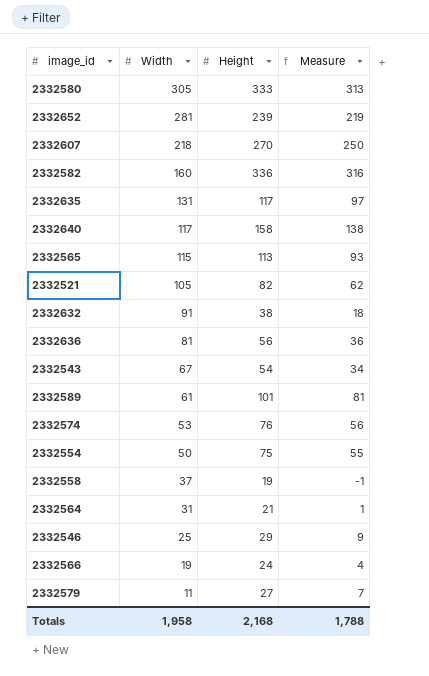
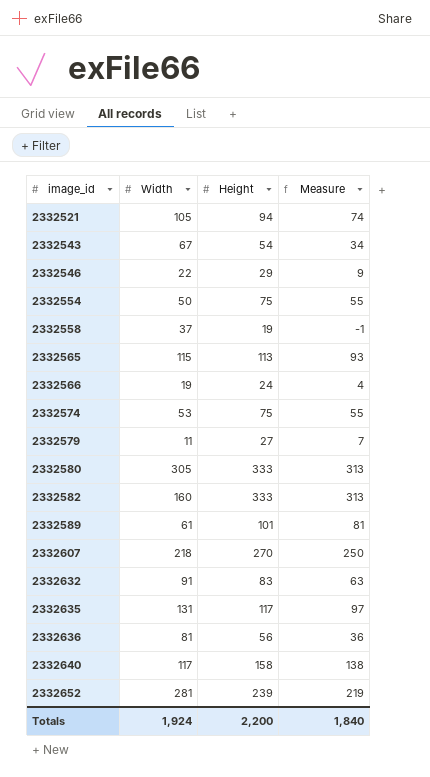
row order: Width descending -> image_id ascending
row 2332564: 31 | 21 | 1 -> none
2332521 | Height: 82 -> 94
2332521 | Measure: 62 -> 74
2332546 | Width: 25 -> 22
2332574 | Height: 76 -> 75
2332574 | Measure: 56 -> 55
2332582 | Height: 336 -> 333
2332582 | Measure: 316 -> 313
2332632 | Height: 38 -> 83
2332632 | Measure: 18 -> 63
Totals | Width: 1,958 -> 1,924
Totals | Height: 2,168 -> 2,200
Totals | Measure: 1,788 -> 1,840

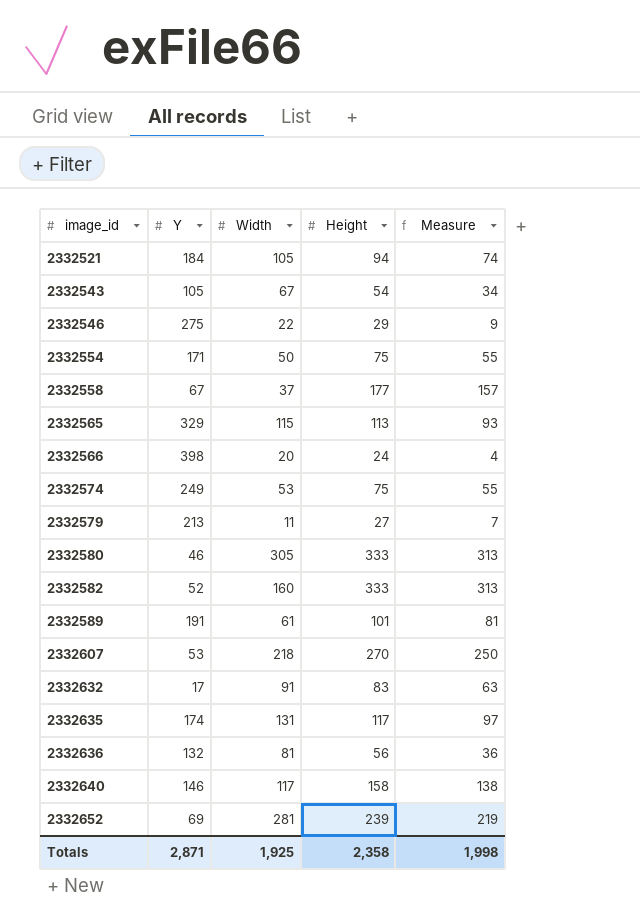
column Y | position: none -> 2
2332558 | Height: 19 -> 177
2332558 | Measure: -1 -> 157
2332566 | Width: 19 -> 20
Totals | Width: 1,924 -> 1,925
Totals | Height: 2,200 -> 2,358
Totals | Measure: 1,840 -> 1,998

